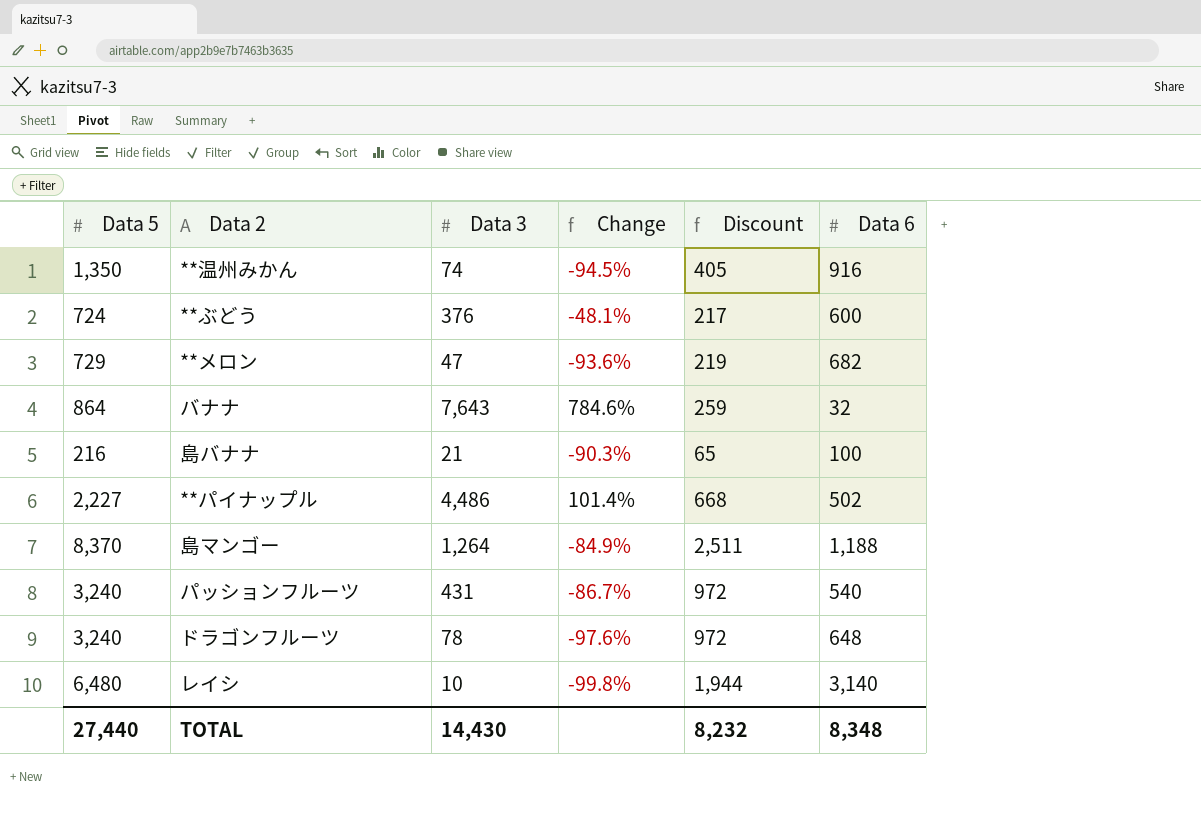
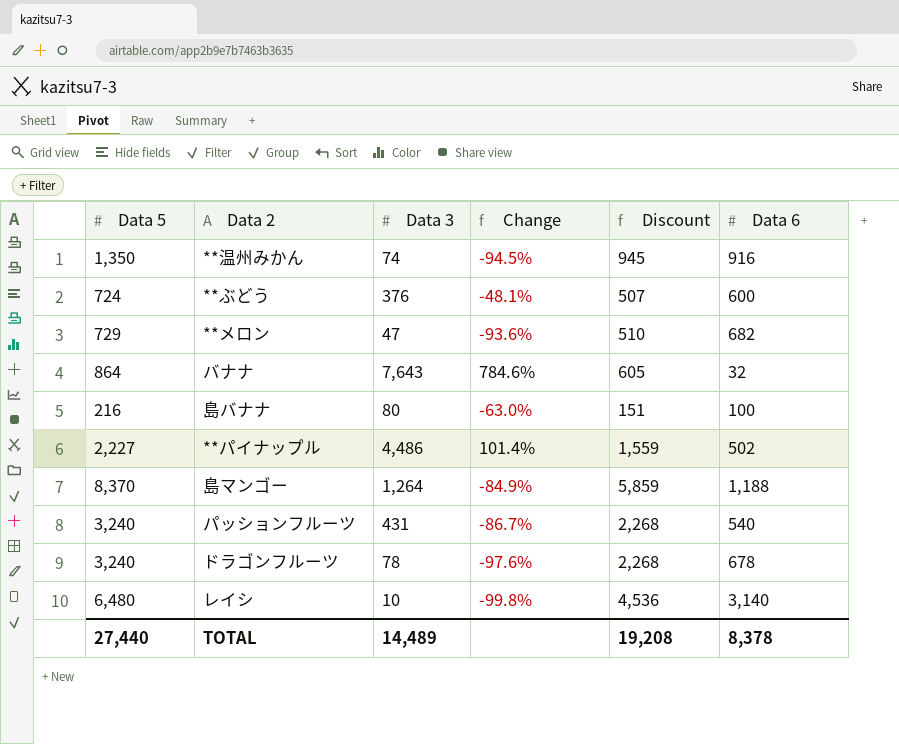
column Discount | formula: [Data 5] * 0.3 -> [Data 5] * 0.7
島バナナ | Data 3: 21 -> 80
島バナナ | Change: -90.3% -> -63.0%
ドラゴンフルーツ | Data 6: 648 -> 678
TOTAL | Data 3: 14,430 -> 14,489
TOTAL | Discount: 8,232 -> 19,208
TOTAL | Data 6: 8,348 -> 8,378

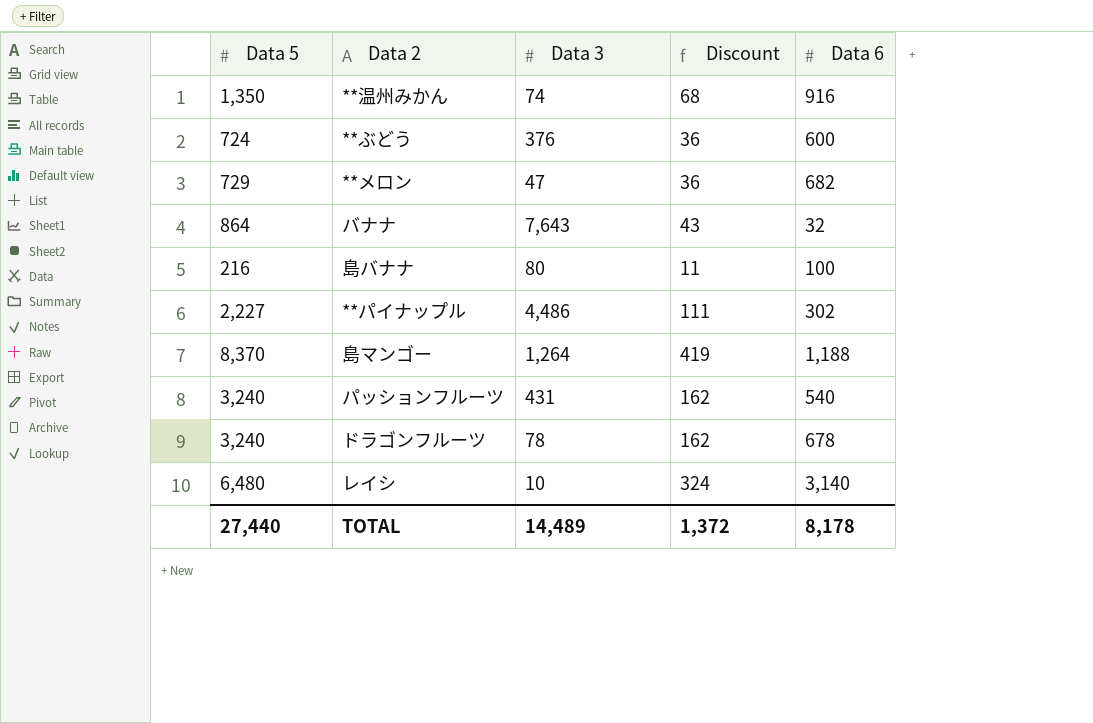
column Change | formula: ([Data 3] - [Data 5]) / [Data 5] -> none
column Discount | formula: [Data 5] * 0.7 -> [Data 5] * 0.05
**パイナップル | Data 6: 502 -> 302
TOTAL | Discount: 19,208 -> 1,372
TOTAL | Data 6: 8,378 -> 8,178

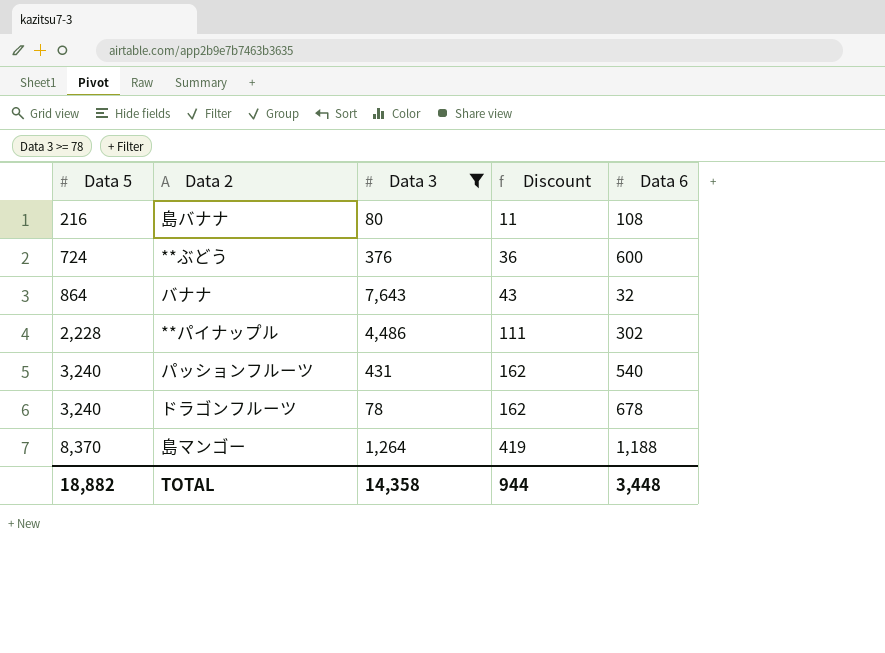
filter: none -> Data 3 >= 78
row order: none -> Data 5 ascending
島バナナ | Data 6: 100 -> 108
**パイナップル | Data 5: 2,227 -> 2,228
TOTAL | Data 5: 27,440 -> 18,882
TOTAL | Data 3: 14,489 -> 14,358
TOTAL | Discount: 1,372 -> 944
TOTAL | Data 6: 8,178 -> 3,448

